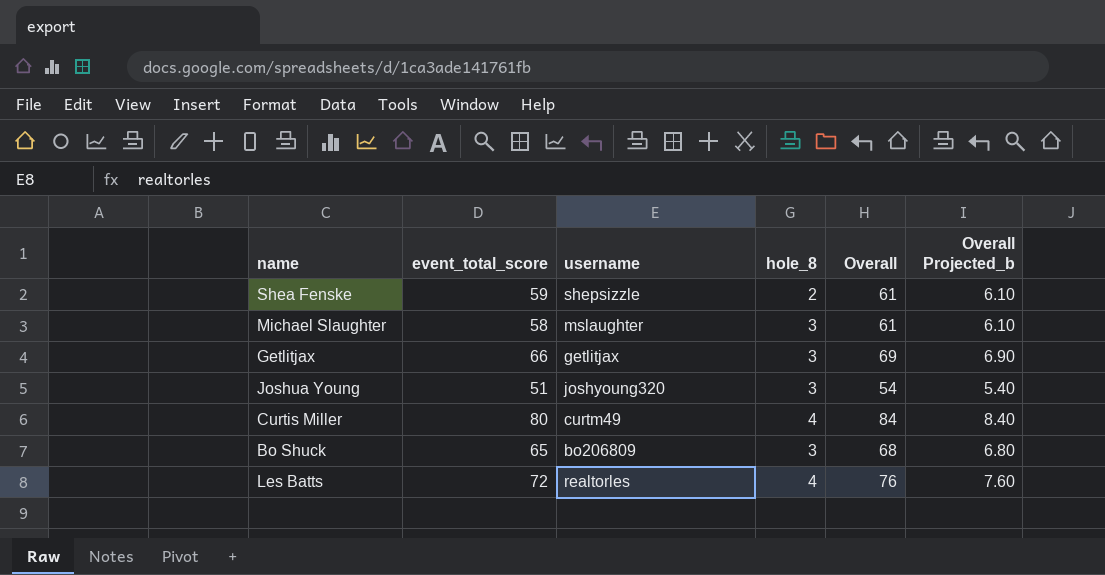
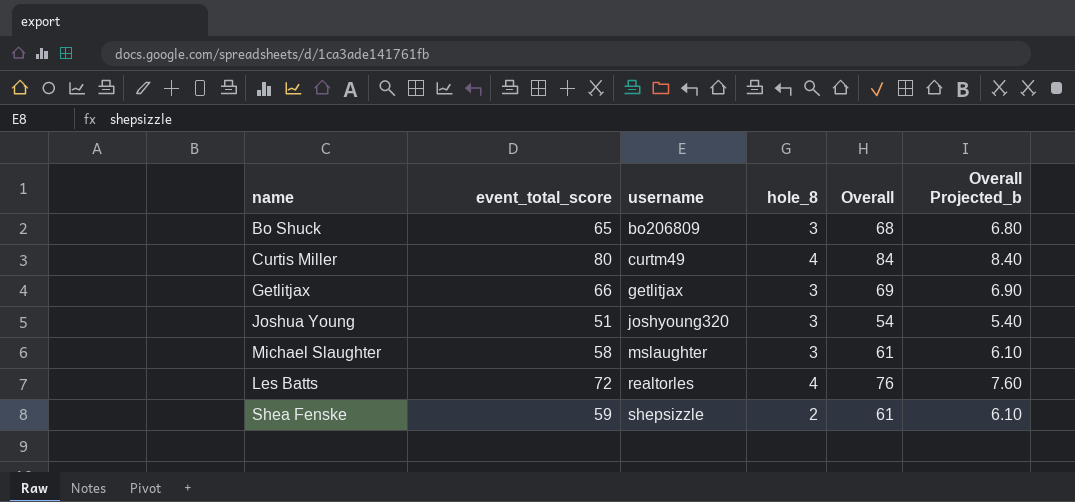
row order: none -> username ascending

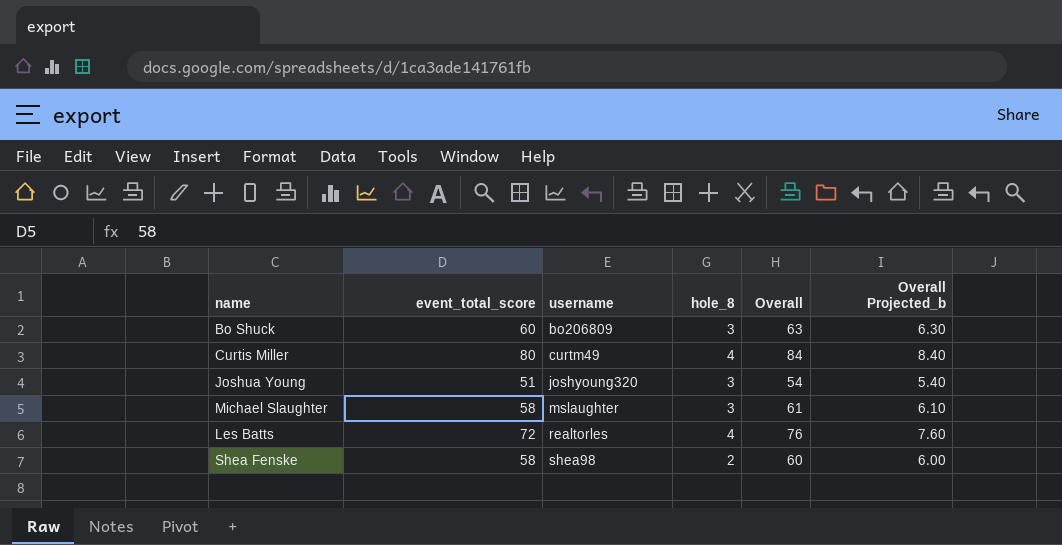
row Getlitjax: 66 | getlitjax | 3 | 69 | 6.90 -> none
Bo Shuck | event_total_score: 65 -> 60
Bo Shuck | Overall: 68 -> 63
Bo Shuck | Overall Projected_b: 6.80 -> 6.30
Shea Fenske | event_total_score: 59 -> 58
Shea Fenske | username: shepsizzle -> shea98
Shea Fenske | Overall: 61 -> 60
Shea Fenske | Overall Projected_b: 6.10 -> 6.00

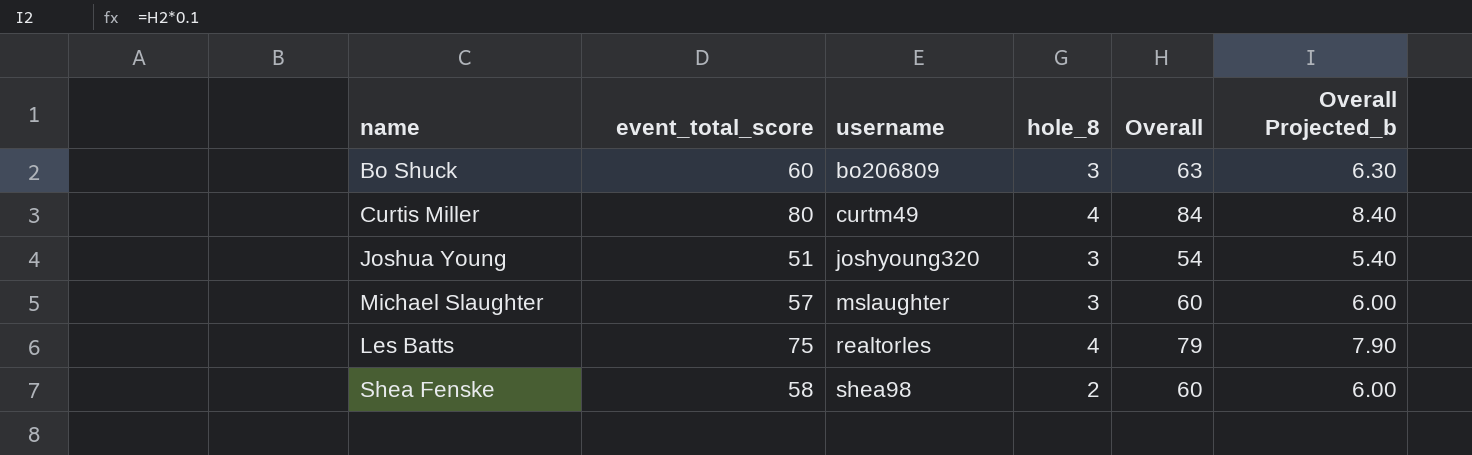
Michael Slaughter | event_total_score: 58 -> 57
Michael Slaughter | Overall: 61 -> 60
Michael Slaughter | Overall Projected_b: 6.10 -> 6.00
Les Batts | event_total_score: 72 -> 75
Les Batts | Overall: 76 -> 79
Les Batts | Overall Projected_b: 7.60 -> 7.90

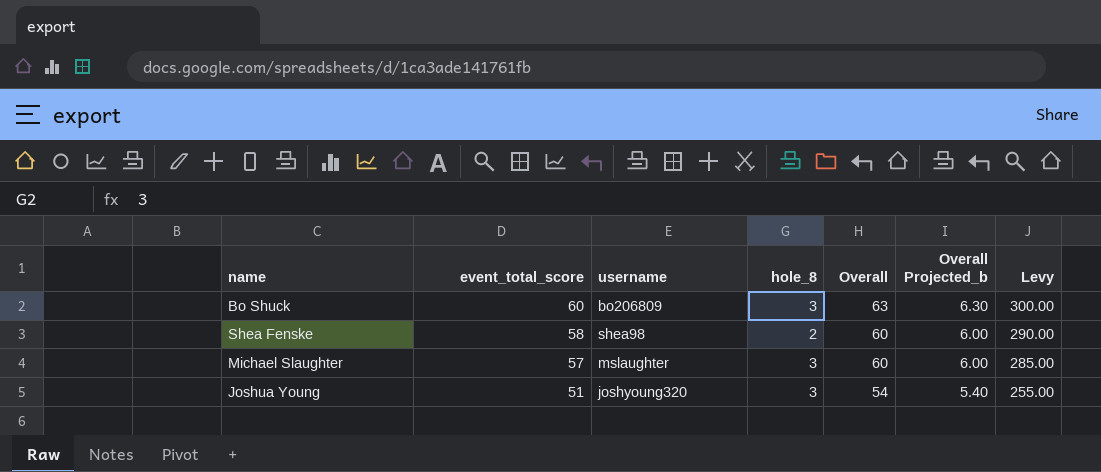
row order: username ascending -> event_total_score descending
column Levy | formula: none -> [event_total_score] * 5
row Curtis Miller: 80 | curtm49 | 4 | 84 | 8.40 -> none
row Les Batts: 75 | realtorles | 4 | 79 | 7.90 -> none

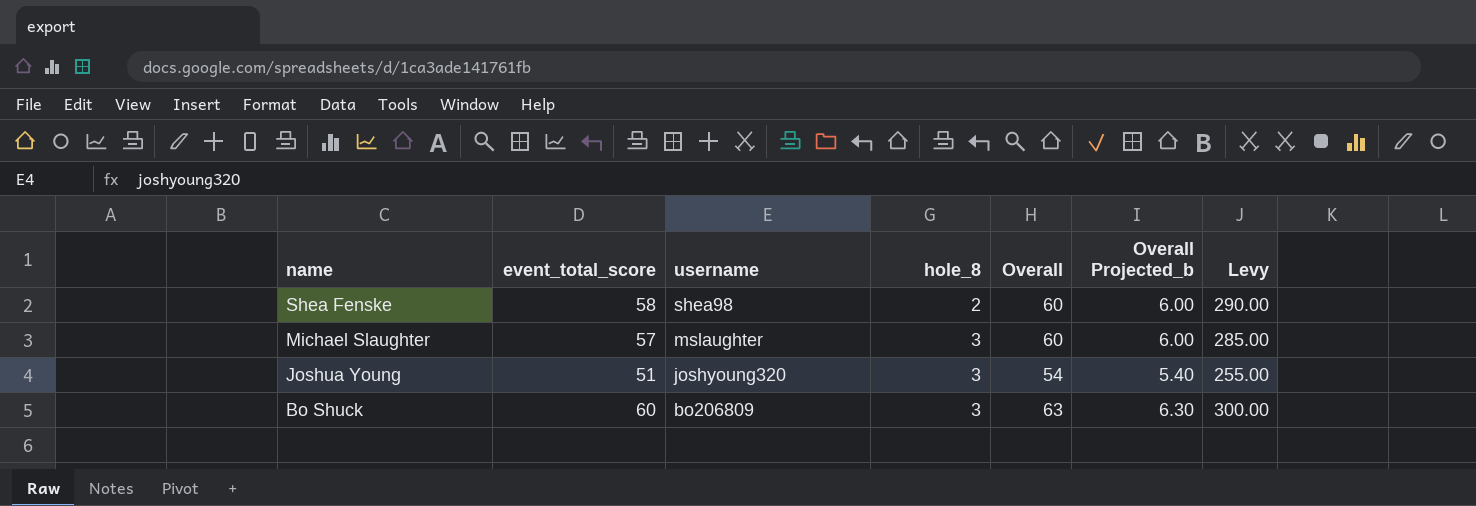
row order: event_total_score descending -> name descending

